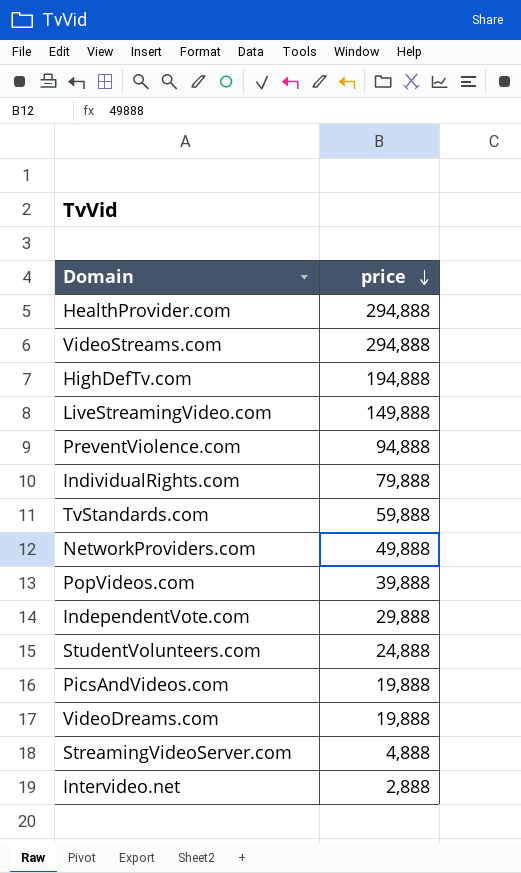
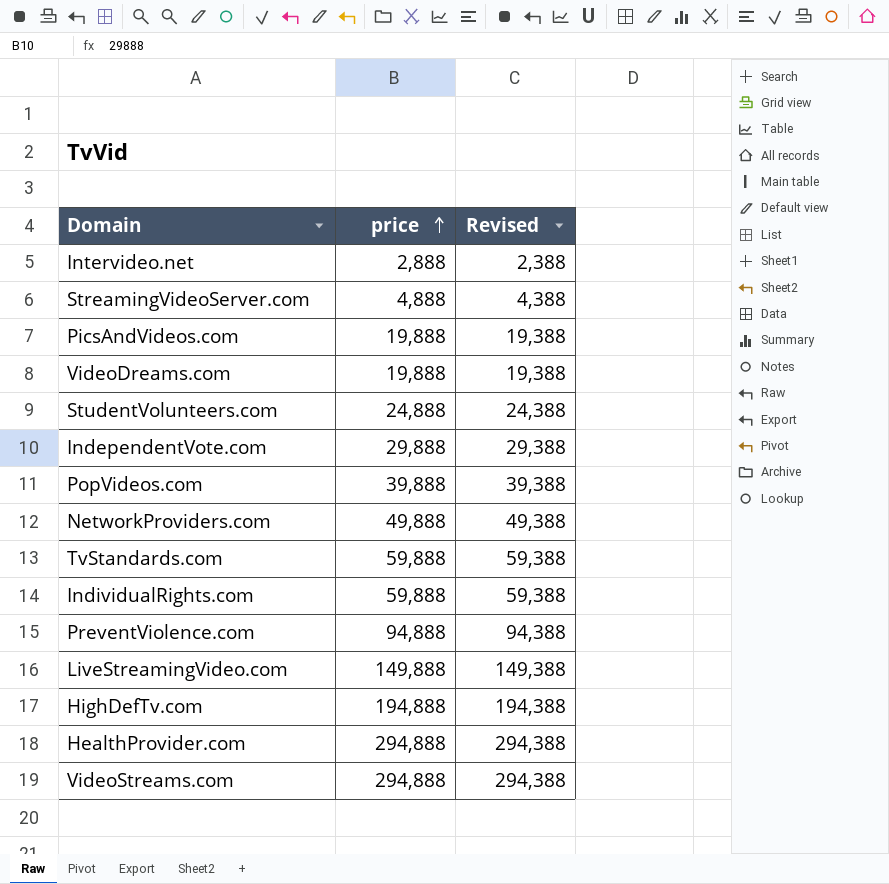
row order: price descending -> price ascending
column Revised | formula: none -> [price] - 500
IndividualRights.com | price: 79,888 -> 59,888

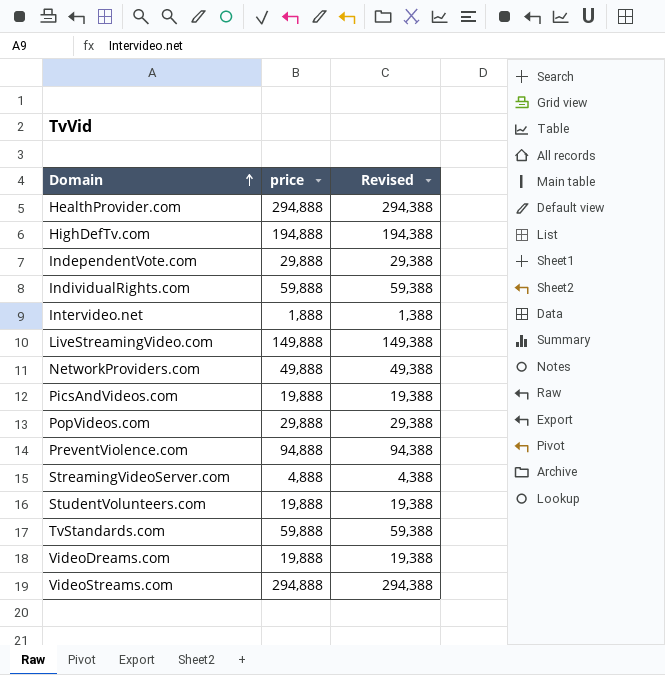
row order: price ascending -> Domain ascending
Intervideo.net | price: 2,888 -> 1,888
Intervideo.net | Revised: 2,388 -> 1,388
PopVideos.com | price: 39,888 -> 29,888
PopVideos.com | Revised: 39,388 -> 29,388
StudentVolunteers.com | price: 24,888 -> 19,888
StudentVolunteers.com | Revised: 24,388 -> 19,388

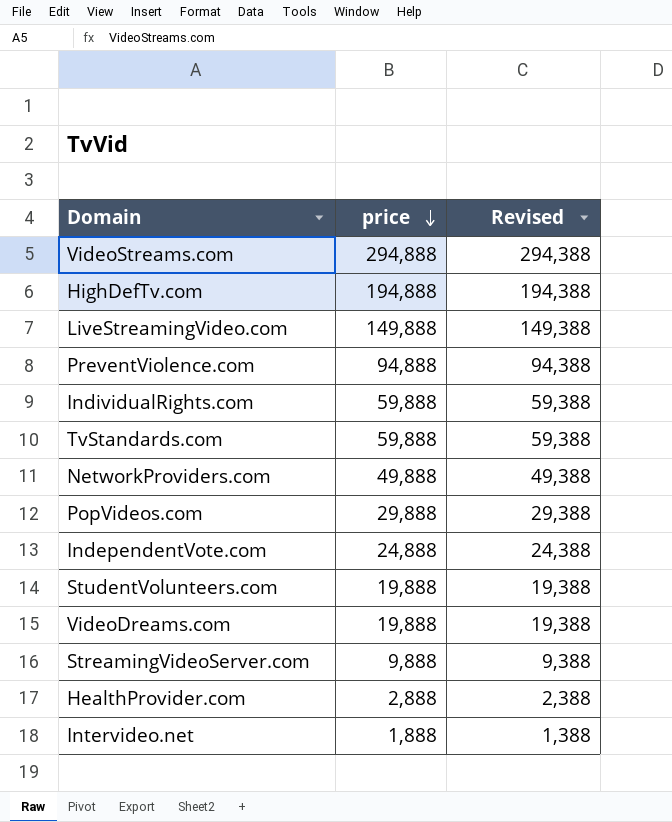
row order: Domain ascending -> price descending
row PicsAndVideos.com: 19,888 | 19,388 -> none
IndependentVote.com | price: 29,888 -> 24,888
IndependentVote.com | Revised: 29,388 -> 24,388
StreamingVideoServer.com | price: 4,888 -> 9,888
StreamingVideoServer.com | Revised: 4,388 -> 9,388
HealthProvider.com | price: 294,888 -> 2,888
HealthProvider.com | Revised: 294,388 -> 2,388

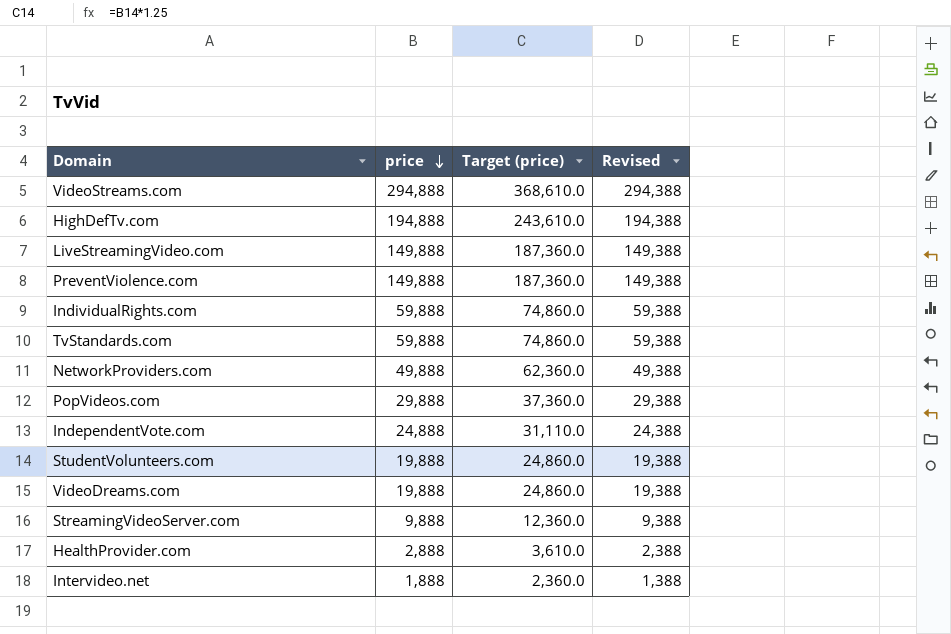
column Target (price) | formula: none -> [price] * 1.25
PreventViolence.com | price: 94,888 -> 149,888
PreventViolence.com | Revised: 94,388 -> 149,388

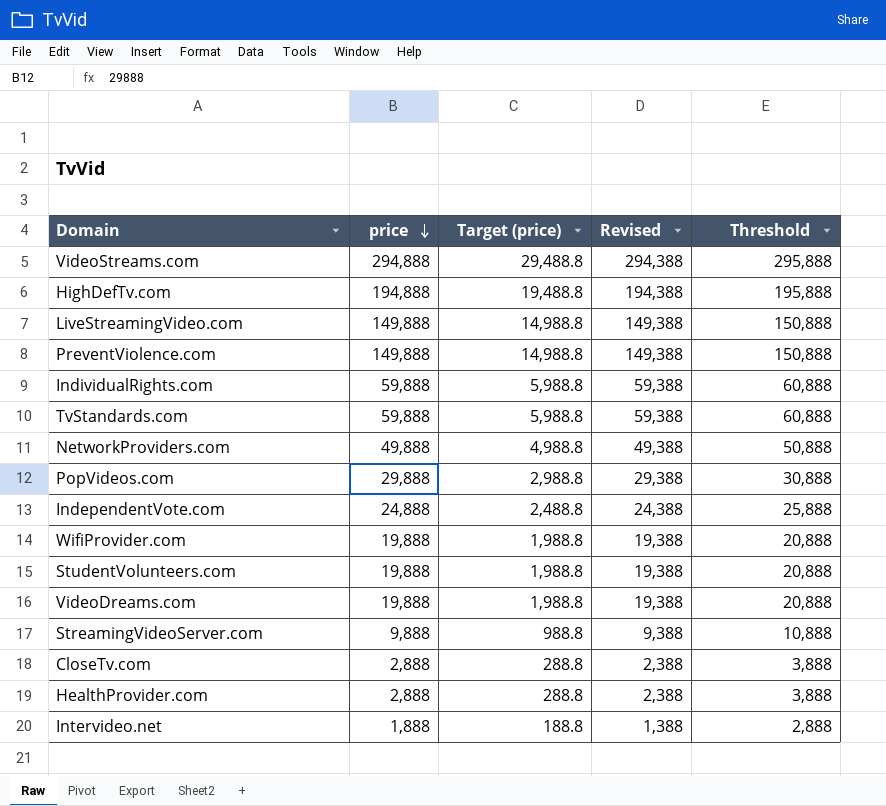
column Target (price) | formula: [price] * 1.25 -> [price] * 0.1
column Threshold | formula: none -> [price] + 1000
row WifiProvider.com: none -> 19,888 | 1,988.8 | 19,388 | 20,888
row CloseTv.com: none -> 2,888 | 288.8 | 2,388 | 3,888

